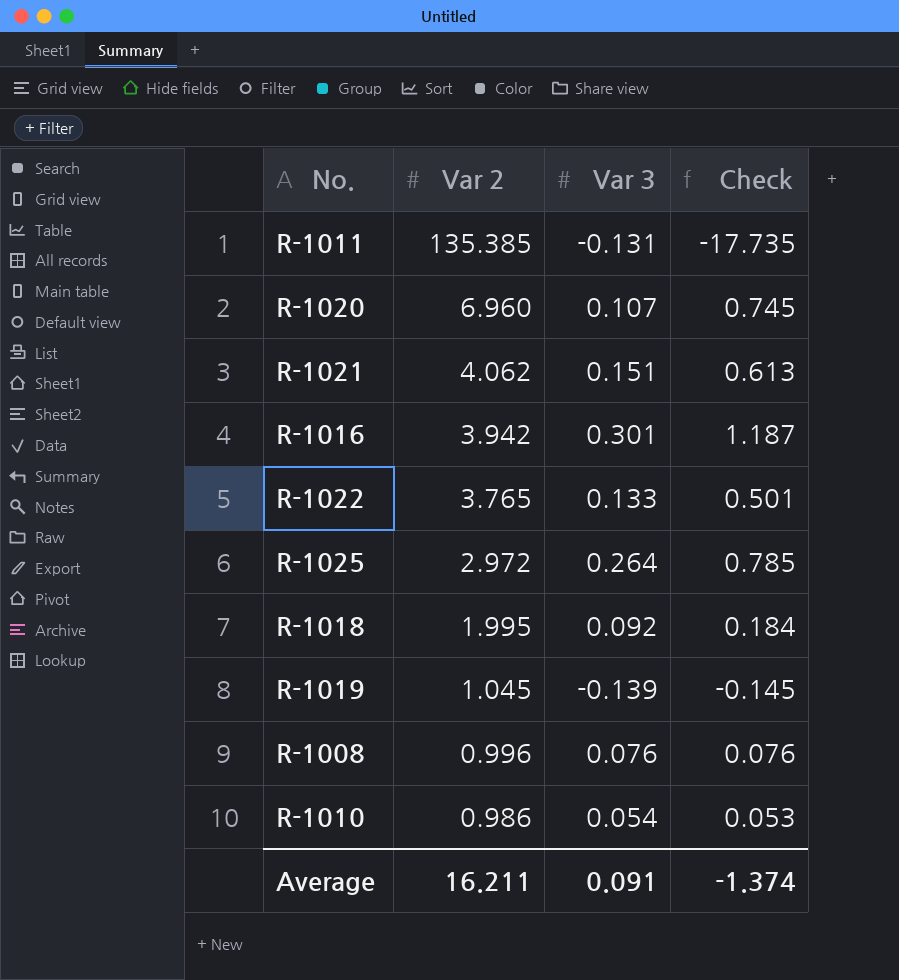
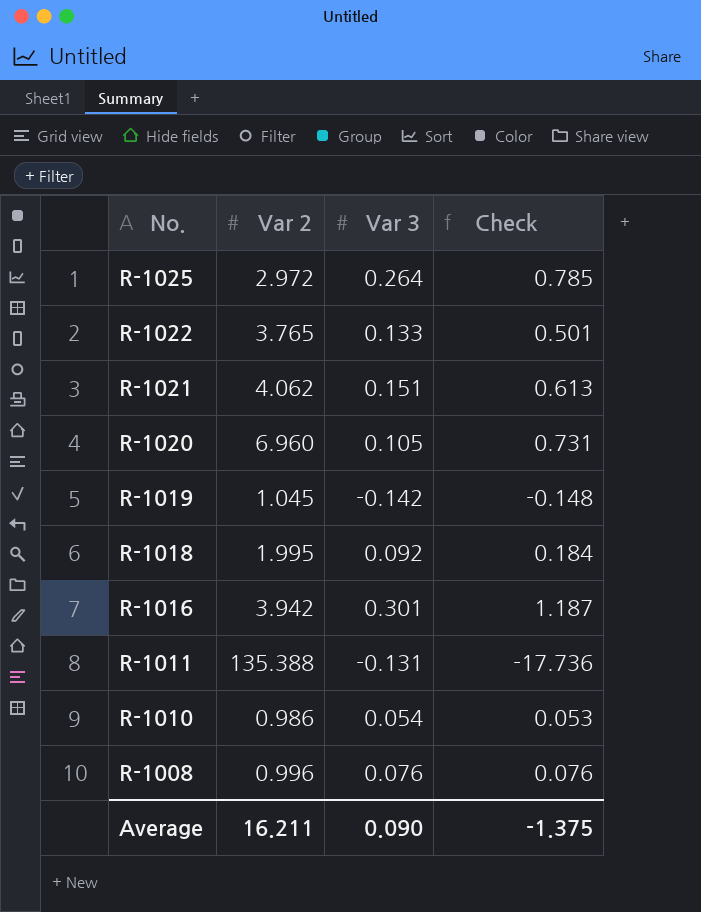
row order: Var 2 descending -> No. descending
R-1020 | Var 3: 0.107 -> 0.105
R-1020 | Check: 0.745 -> 0.731
R-1019 | Var 3: -0.139 -> -0.142
R-1019 | Check: -0.145 -> -0.148
R-1011 | Var 2: 135.385 -> 135.388
R-1011 | Check: -17.735 -> -17.736
Average | Var 3: 0.091 -> 0.090
Average | Check: -1.374 -> -1.375

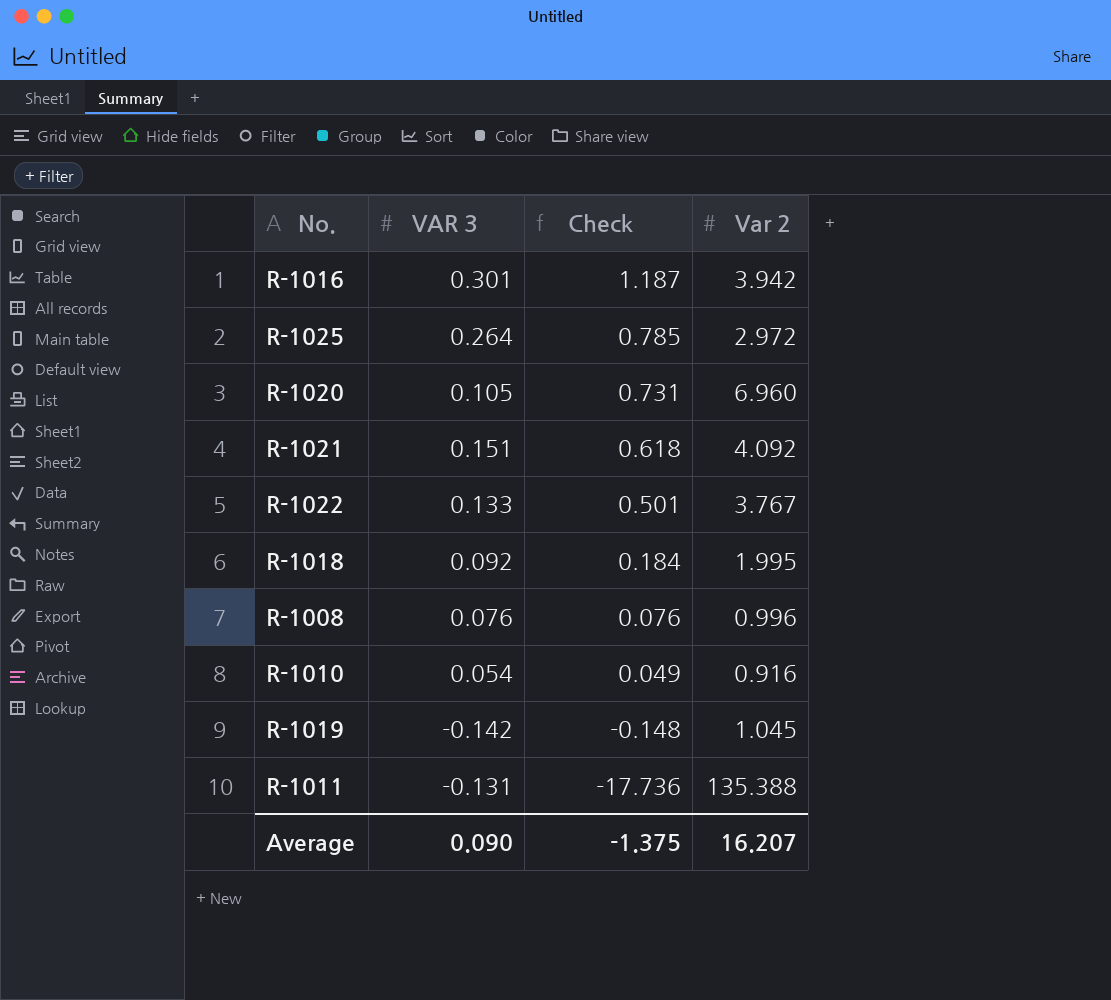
row order: No. descending -> Check descending
column name: Var 3 -> VAR 3
column Var 2 | position: 2 -> 4
R-1021 | Check: 0.613 -> 0.618
R-1021 | Var 2: 4.062 -> 4.092
R-1022 | Var 2: 3.765 -> 3.767
R-1010 | Check: 0.053 -> 0.049
R-1010 | Var 2: 0.986 -> 0.916
Average | Var 2: 16.211 -> 16.207

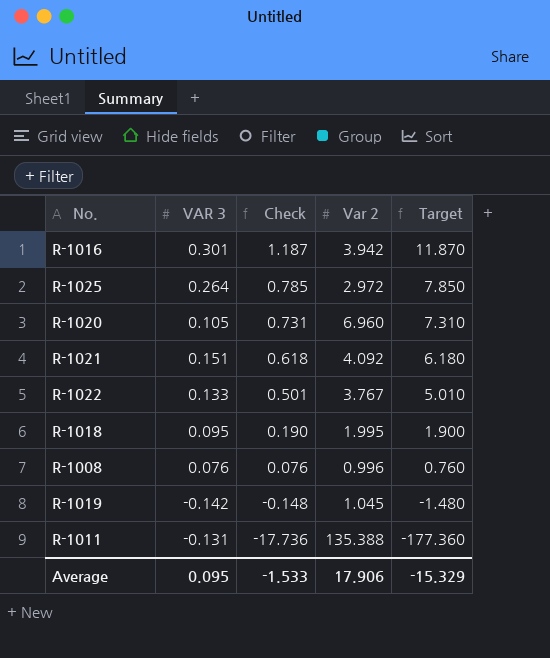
column Target | formula: none -> [Check] * 10
row R-1010: 0.054 | 0.049 | 0.916 -> none
R-1018 | VAR 3: 0.092 -> 0.095
R-1018 | Check: 0.184 -> 0.190
Average | VAR 3: 0.090 -> 0.095
Average | Check: -1.375 -> -1.533
Average | Var 2: 16.207 -> 17.906

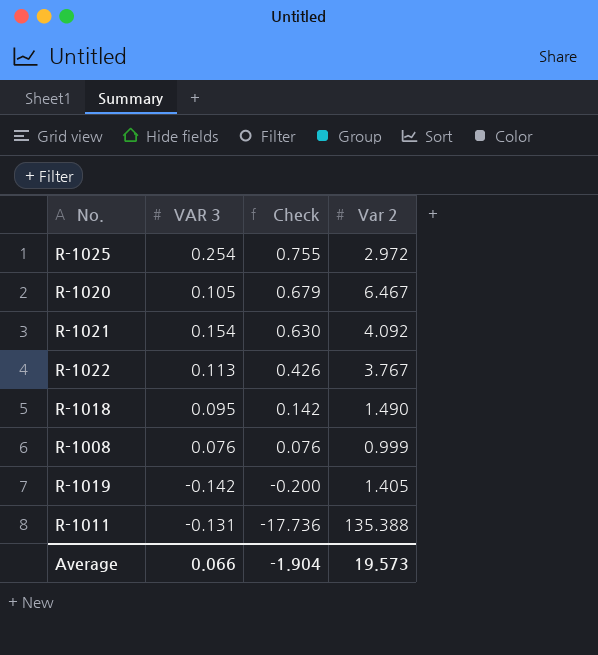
column Target | formula: [Check] * 10 -> none
row R-1016: 0.301 | 1.187 | 3.942 | 11.870 -> none
R-1025 | VAR 3: 0.264 -> 0.254
R-1025 | Check: 0.785 -> 0.755
R-1020 | Check: 0.731 -> 0.679
R-1020 | Var 2: 6.960 -> 6.467
R-1021 | VAR 3: 0.151 -> 0.154
R-1021 | Check: 0.618 -> 0.630
R-1022 | VAR 3: 0.133 -> 0.113
R-1022 | Check: 0.501 -> 0.426
R-1018 | Check: 0.190 -> 0.142
R-1018 | Var 2: 1.995 -> 1.490
R-1008 | Var 2: 0.996 -> 0.999
R-1019 | Check: -0.148 -> -0.200
R-1019 | Var 2: 1.045 -> 1.405
Average | VAR 3: 0.095 -> 0.066
Average | Check: -1.533 -> -1.904
Average | Var 2: 17.906 -> 19.573

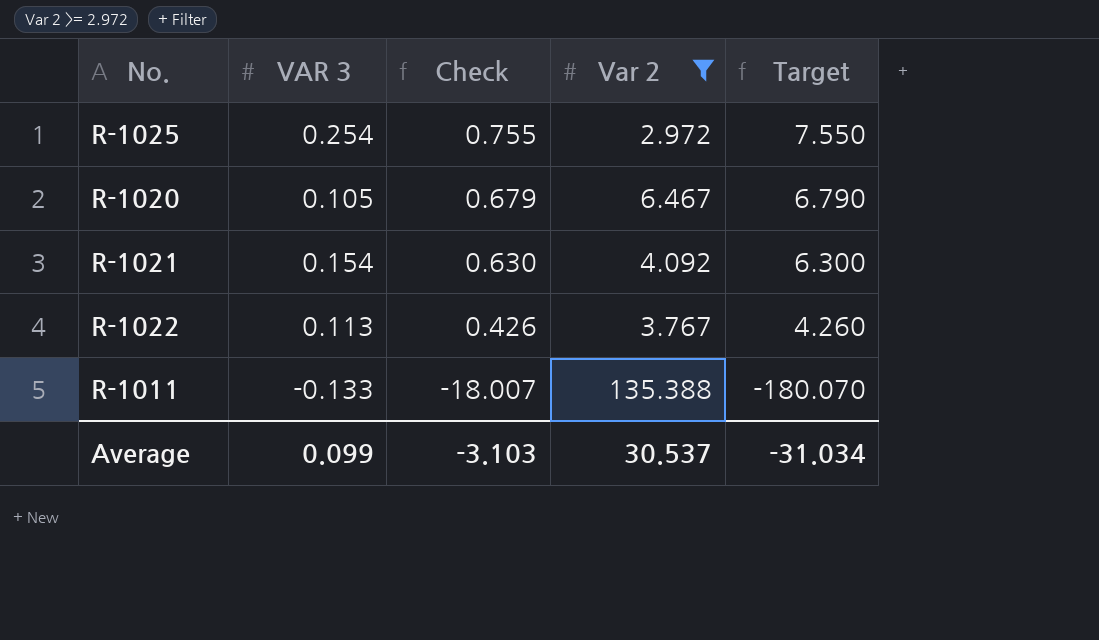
filter: none -> Var 2 >= 2.972
column Target | formula: none -> [Check] * 10
R-1011 | VAR 3: -0.131 -> -0.133
R-1011 | Check: -17.736 -> -18.007
Average | VAR 3: 0.066 -> 0.099
Average | Check: -1.904 -> -3.103
Average | Var 2: 19.573 -> 30.537

